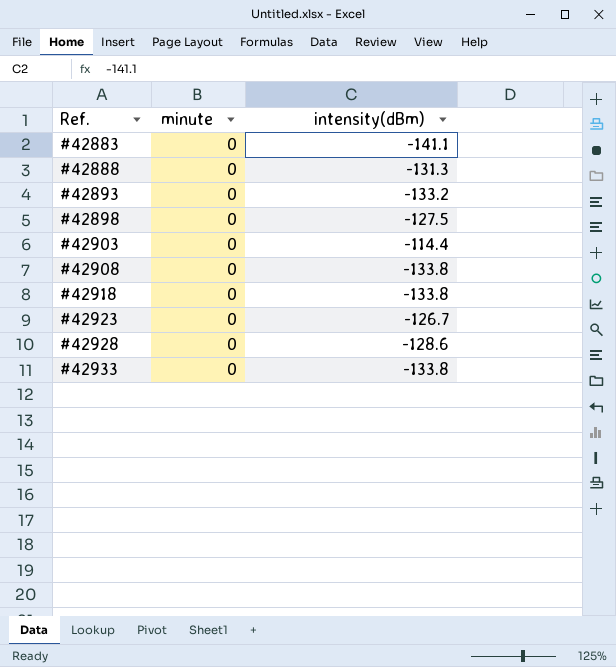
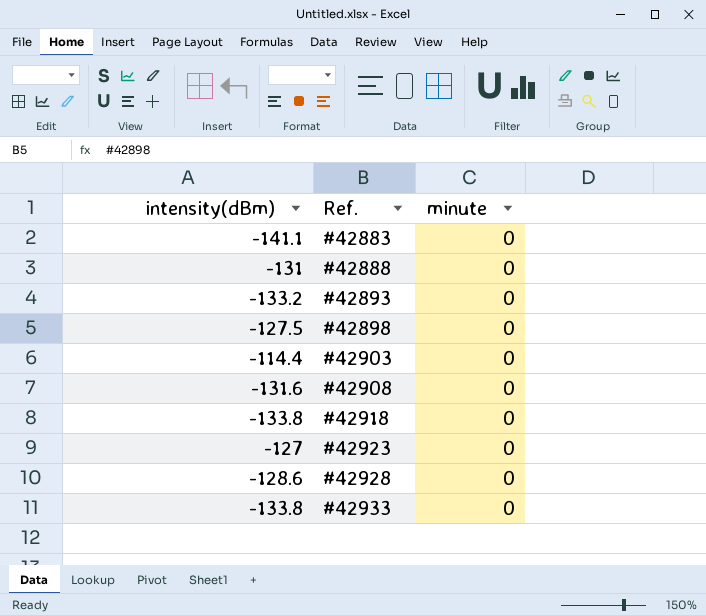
column intensity(dBm) | position: 3 -> 1
#42888 | intensity(dBm): -131.3 -> -131
#42908 | intensity(dBm): -133.8 -> -131.6
#42923 | intensity(dBm): -126.7 -> -127

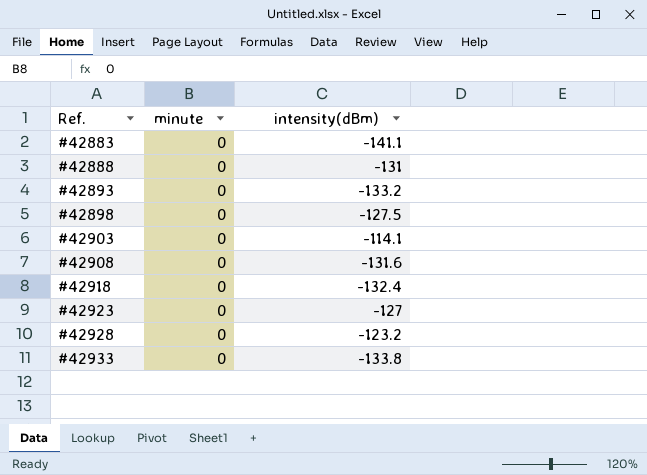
column intensity(dBm) | position: 1 -> 3
#42903 | intensity(dBm): -114.4 -> -114.1
#42918 | intensity(dBm): -133.8 -> -132.4
#42928 | intensity(dBm): -128.6 -> -123.2

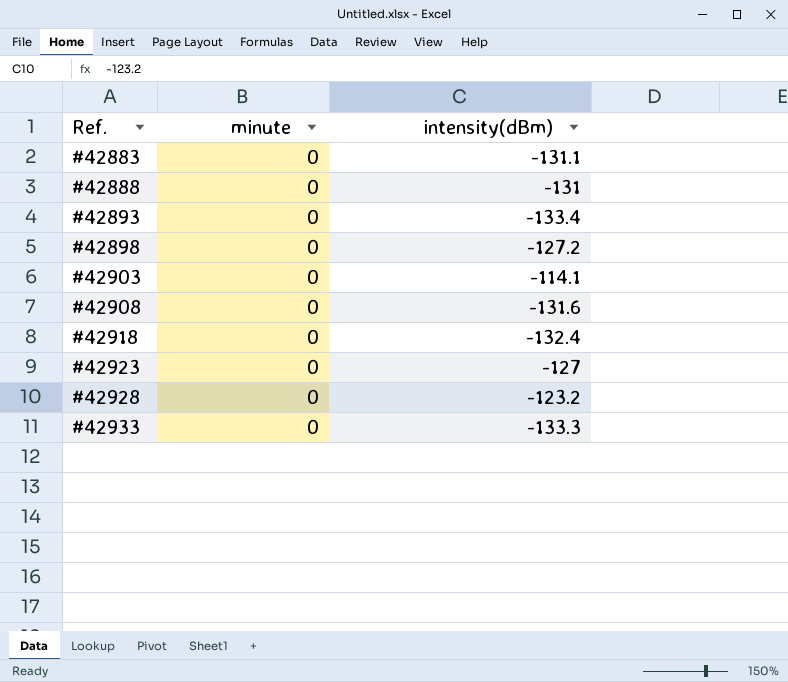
#42883 | intensity(dBm): -141.1 -> -131.1
#42893 | intensity(dBm): -133.2 -> -133.4
#42898 | intensity(dBm): -127.5 -> -127.2
#42933 | intensity(dBm): -133.8 -> -133.3

